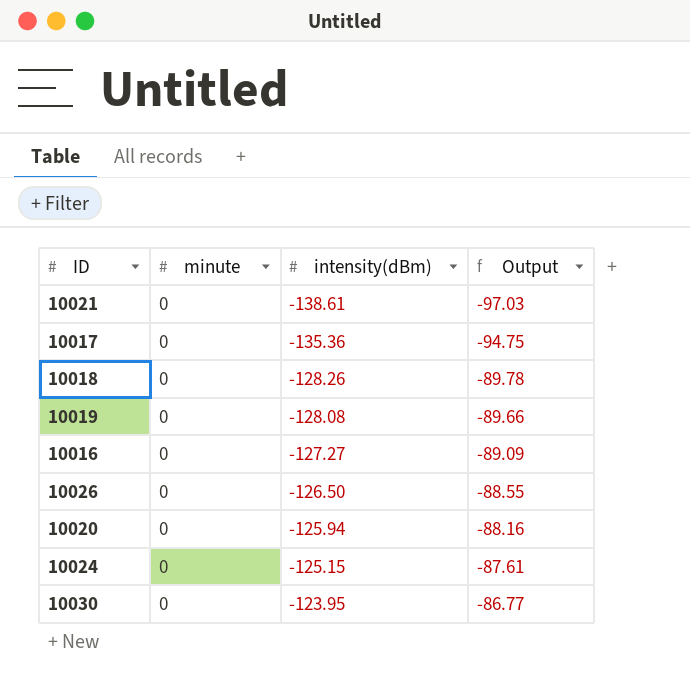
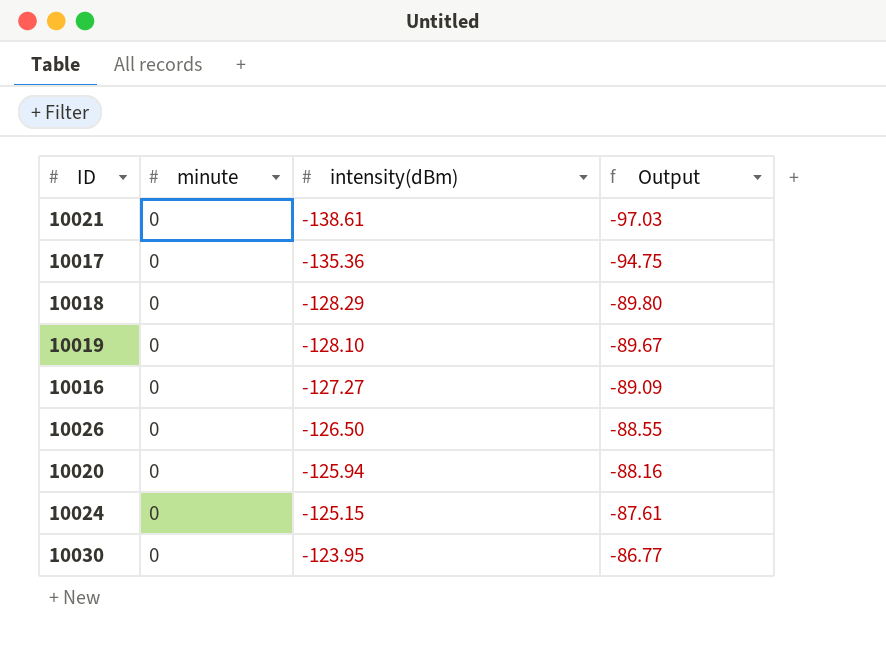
10018 | intensity(dBm): -128.26 -> -128.29
10018 | Output: -89.78 -> -89.80
10019 | intensity(dBm): -128.08 -> -128.10
10019 | Output: -89.66 -> -89.67

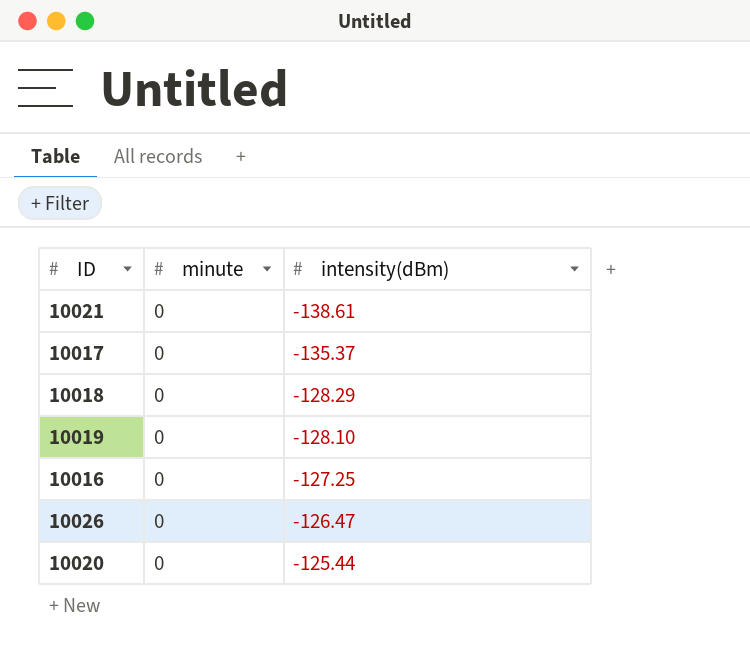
column Output | formula: [intensity(dBm)] * 0.7 -> none
row 10024: 0 | -125.15 | -87.61 -> none
row 10030: 0 | -123.95 | -86.77 -> none
10017 | intensity(dBm): -135.36 -> -135.37
10016 | intensity(dBm): -127.27 -> -127.25
10026 | intensity(dBm): -126.50 -> -126.47
10020 | intensity(dBm): -125.94 -> -125.44

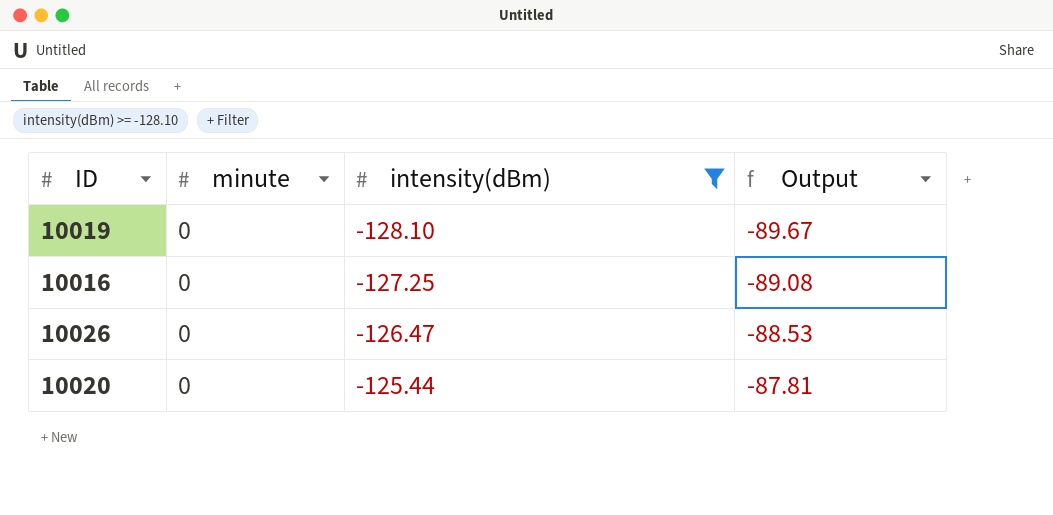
filter: none -> intensity(dBm) >= -128.10
column Output | formula: none -> [intensity(dBm)] * 0.7

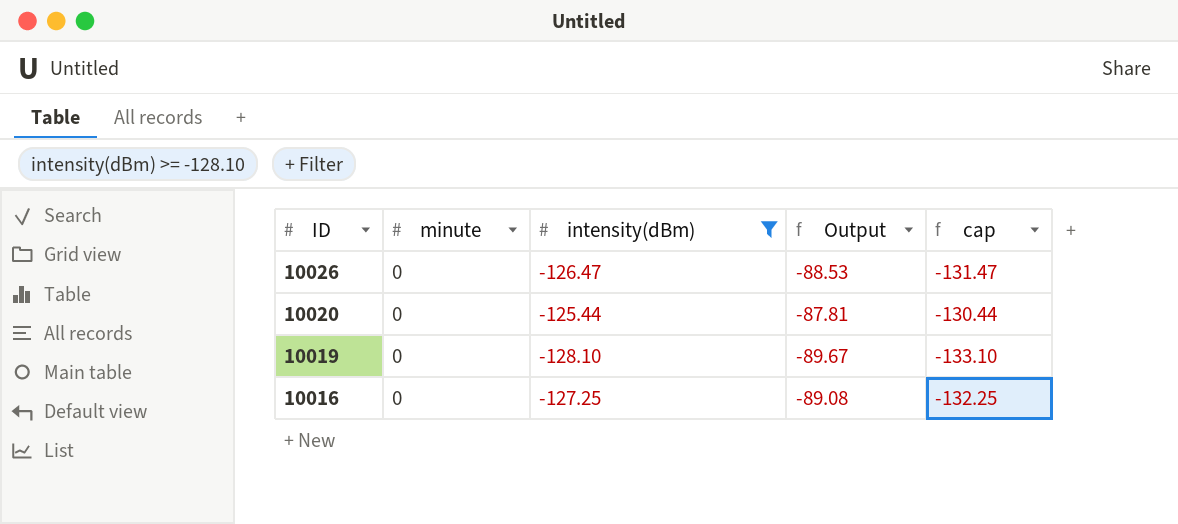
row order: intensity(dBm) ascending -> ID descending
column cap | formula: none -> [intensity(dBm)] - 5

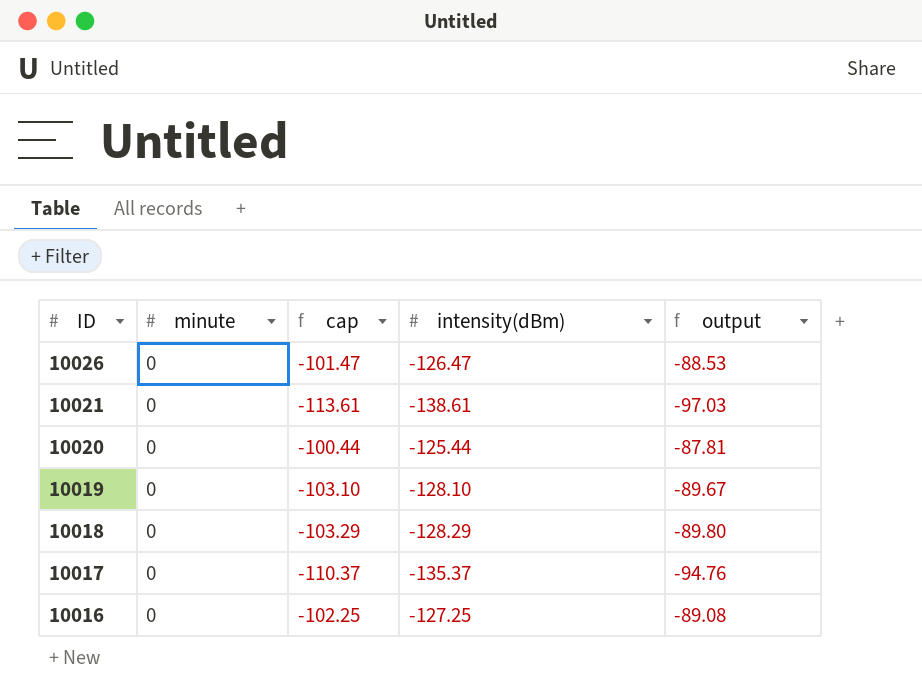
filter: intensity(dBm) >= -128.10 -> none
column cap | formula: [intensity(dBm)] - 5 -> [intensity(dBm)] + 25
column cap | position: 5 -> 3
column name: Output -> output

